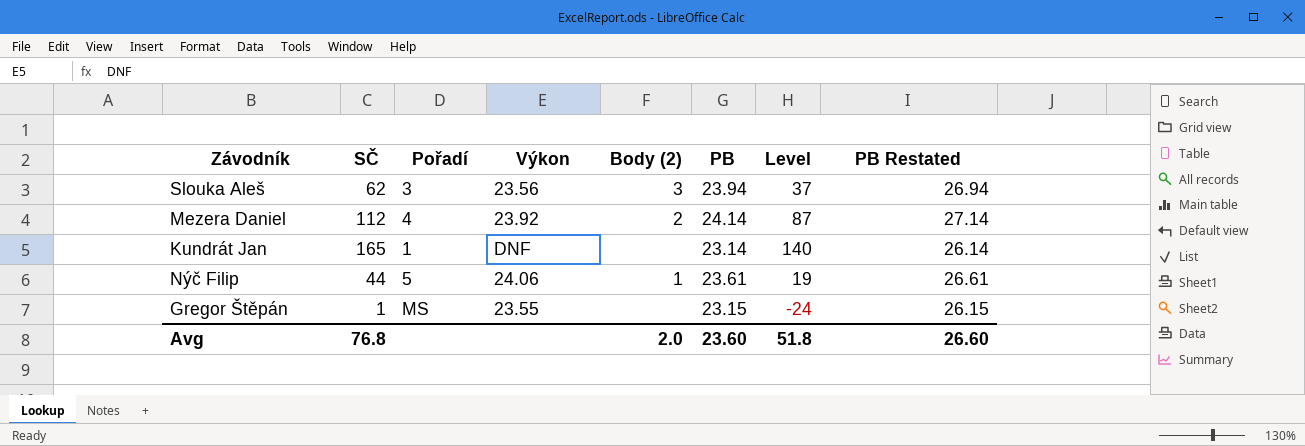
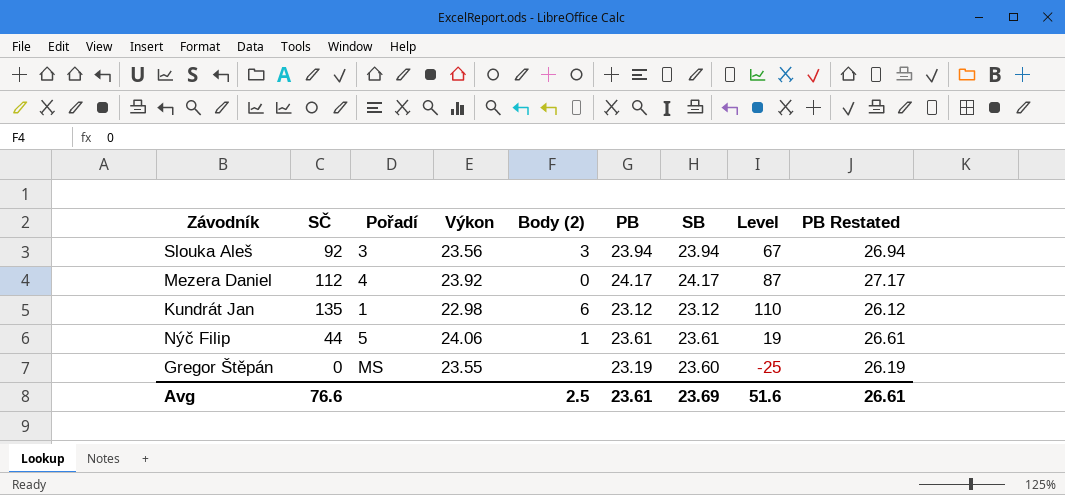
column SB | position: none -> 7
Slouka Aleš | SČ: 62 -> 92
Slouka Aleš | Level: 37 -> 67
Mezera Daniel | Body (2): 2 -> 0
Mezera Daniel | PB: 24.14 -> 24.17
Mezera Daniel | PB Restated: 27.14 -> 27.17
Kundrát Jan | SČ: 165 -> 135
Kundrát Jan | Výkon: DNF -> 22.98
Kundrát Jan | Body (2): none -> 6
Kundrát Jan | PB: 23.14 -> 23.12
Kundrát Jan | Level: 140 -> 110
Kundrát Jan | PB Restated: 26.14 -> 26.12
Gregor Štěpán | SČ: 1 -> 0
Gregor Štěpán | PB: 23.15 -> 23.19
Gregor Štěpán | Level: -24 -> -25
Gregor Štěpán | PB Restated: 26.15 -> 26.19
Avg | SČ: 76.8 -> 76.6
Avg | Body (2): 2.0 -> 2.5
Avg | PB: 23.60 -> 23.61
Avg | Level: 51.8 -> 51.6
Avg | PB Restated: 26.60 -> 26.61

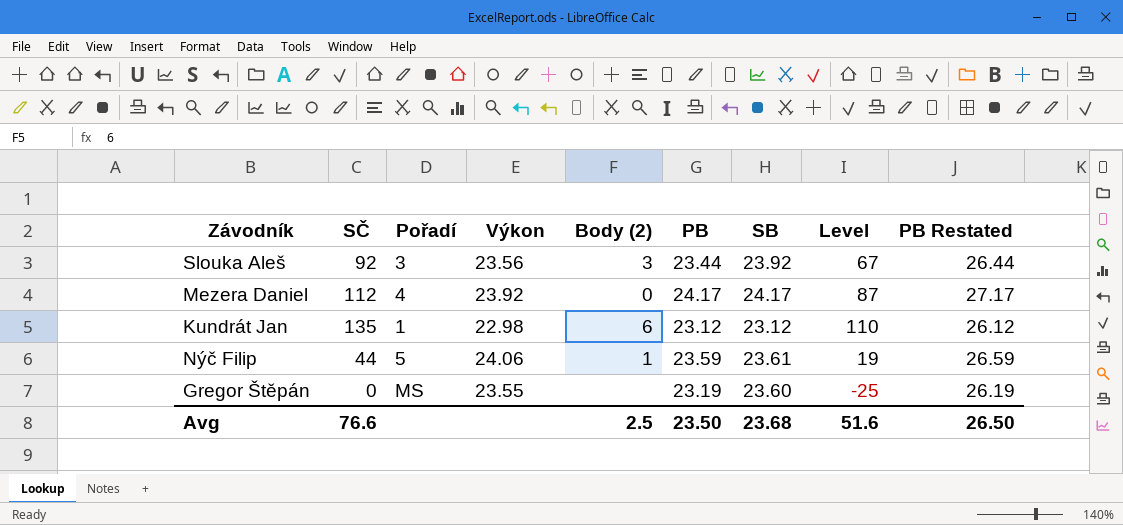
Slouka Aleš | PB: 23.94 -> 23.44
Slouka Aleš | SB: 23.94 -> 23.92
Slouka Aleš | PB Restated: 26.94 -> 26.44
Nýč Filip | PB: 23.61 -> 23.59
Nýč Filip | PB Restated: 26.61 -> 26.59
Avg | PB: 23.61 -> 23.50
Avg | SB: 23.69 -> 23.68
Avg | PB Restated: 26.61 -> 26.50

